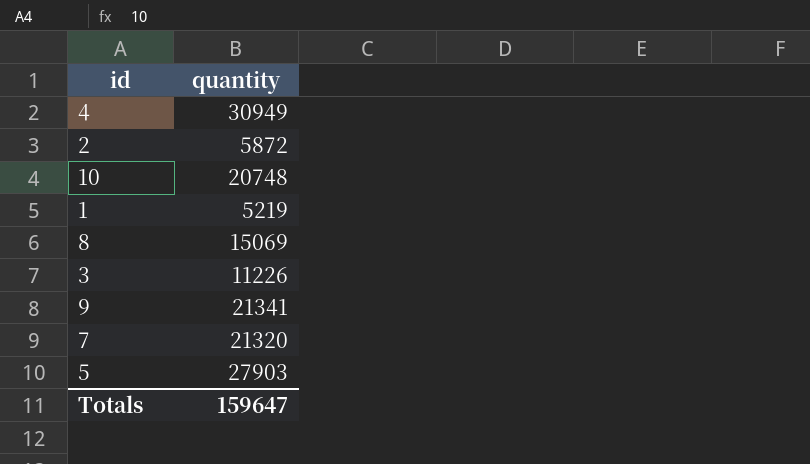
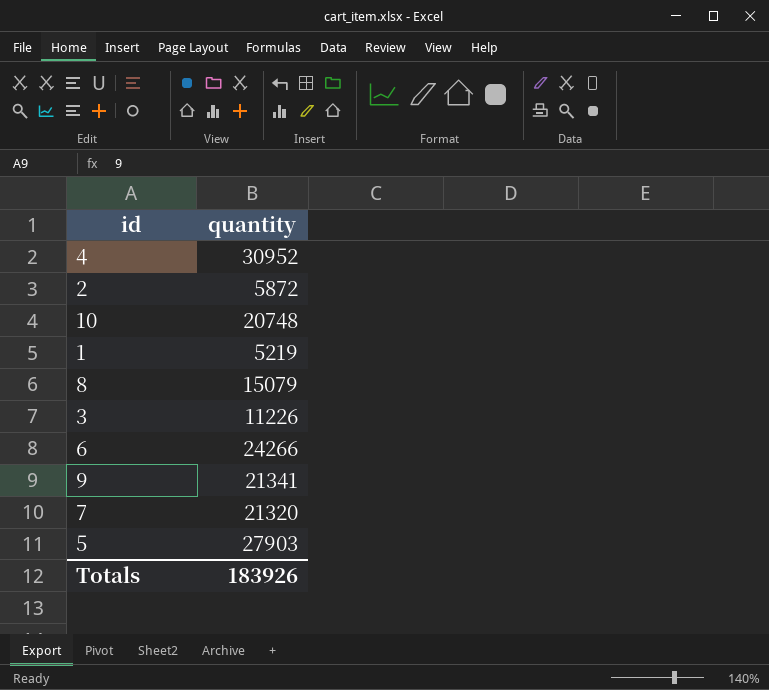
4 | quantity: 30949 -> 30952
8 | quantity: 15069 -> 15079
row 6: none -> 24266
Totals | quantity: 159647 -> 183926

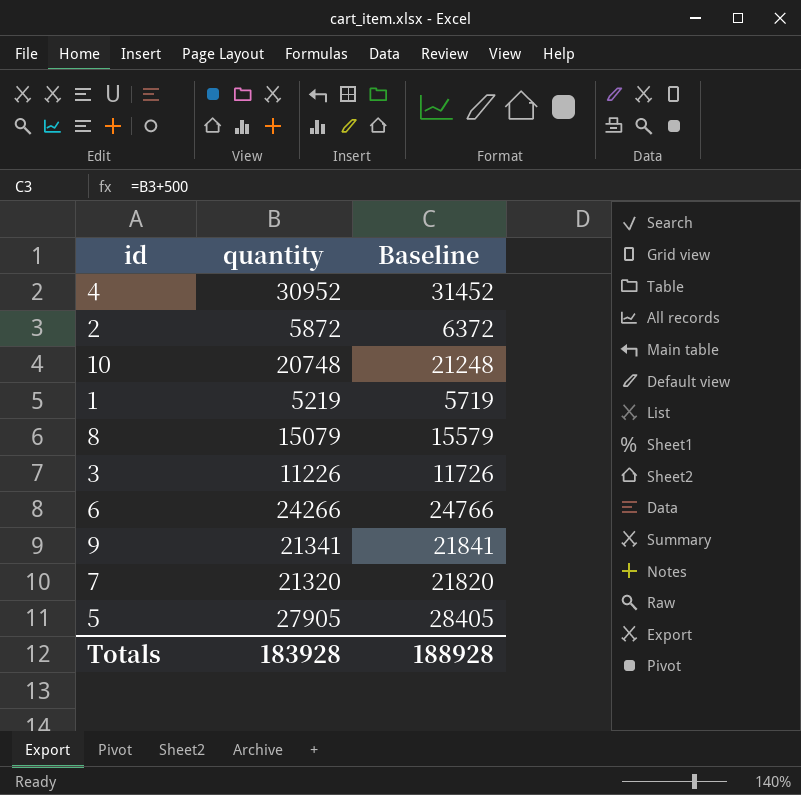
column Baseline | formula: none -> [quantity] + 500
5 | quantity: 27903 -> 27905
Totals | quantity: 183926 -> 183928

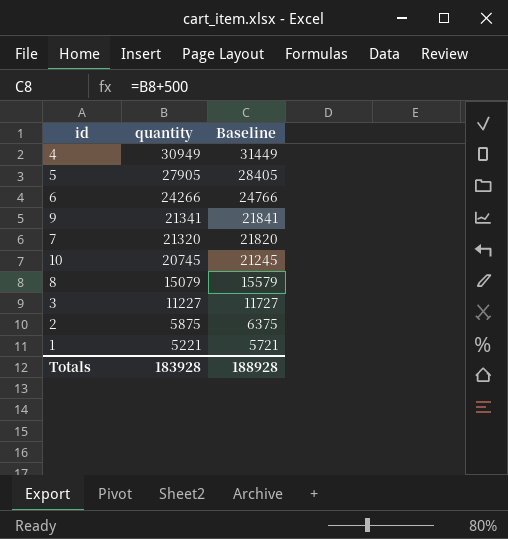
row order: none -> quantity descending
4 | quantity: 30952 -> 30949
4 | Baseline: 31452 -> 31449
10 | quantity: 20748 -> 20745
10 | Baseline: 21248 -> 21245
3 | quantity: 11226 -> 11227
3 | Baseline: 11726 -> 11727
2 | quantity: 5872 -> 5875
2 | Baseline: 6372 -> 6375
1 | quantity: 5219 -> 5221
1 | Baseline: 5719 -> 5721

